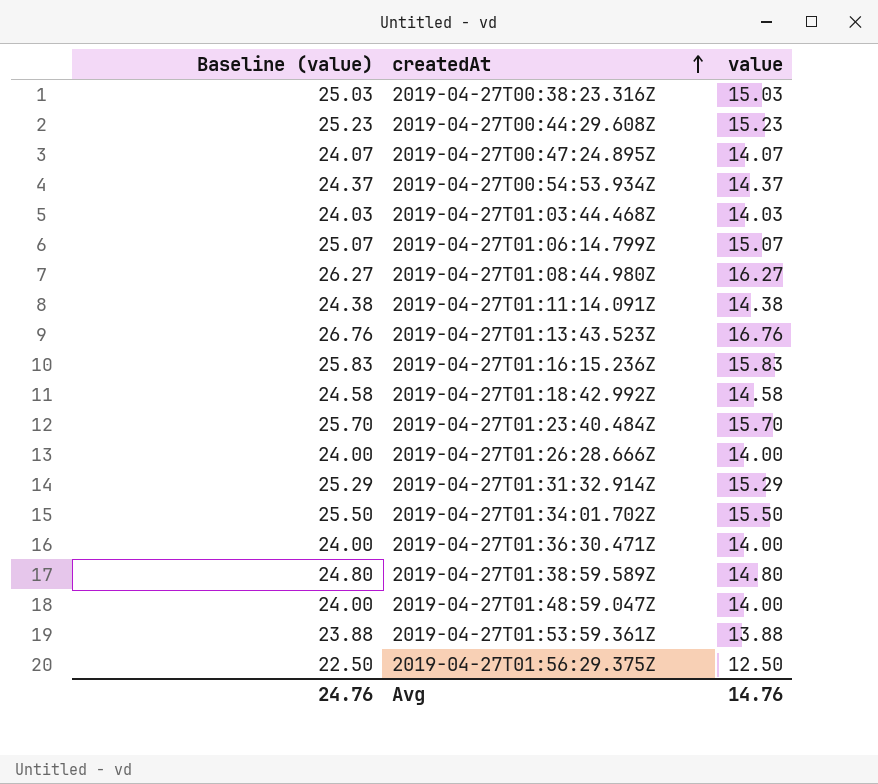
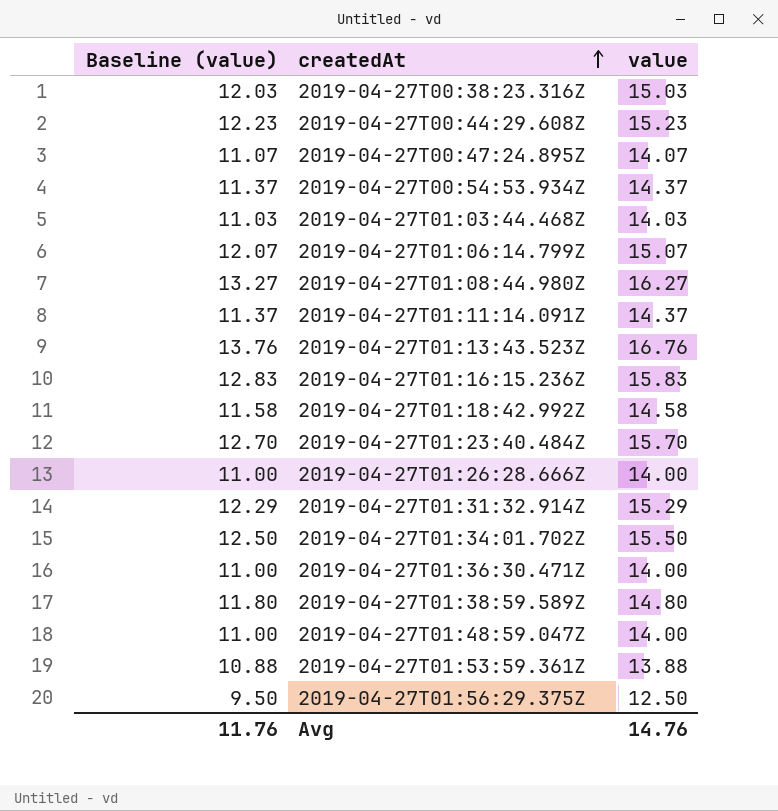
column Baseline (value) | formula: [value] + 10 -> [value] - 3
2019-04-27T01:11:14.091Z | value: 14.38 -> 14.37
Avg | Baseline (value): 24.76 -> 11.76

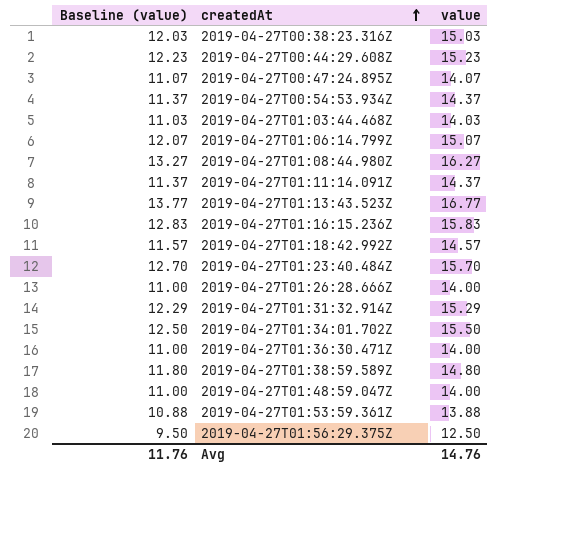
2019-04-27T01:13:43.523Z | Baseline (value): 13.76 -> 13.77
2019-04-27T01:13:43.523Z | value: 16.76 -> 16.77
2019-04-27T01:18:42.992Z | Baseline (value): 11.58 -> 11.57
2019-04-27T01:18:42.992Z | value: 14.58 -> 14.57

